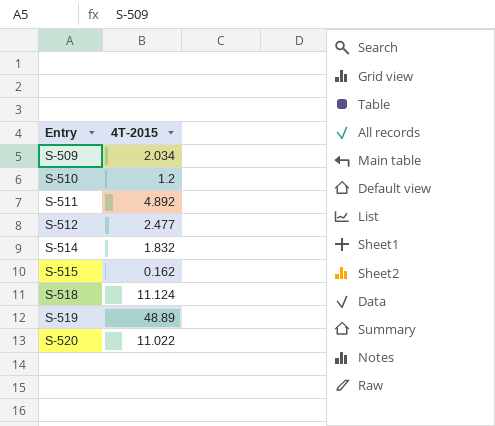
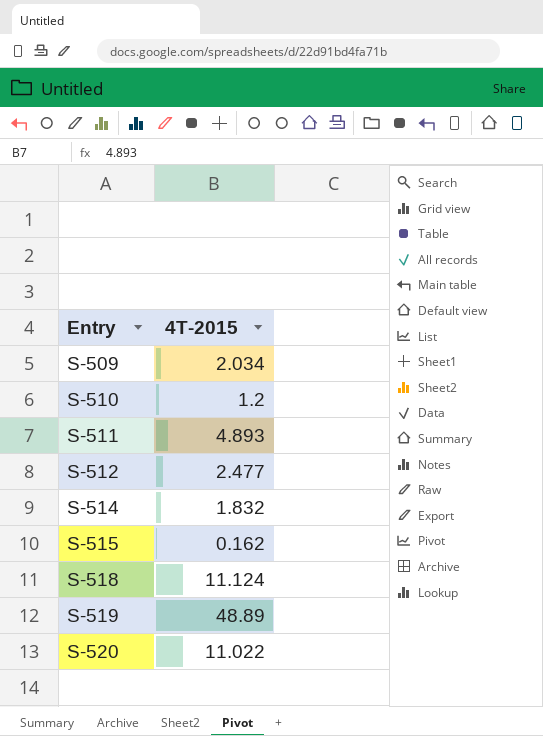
S-511 | 4T-2015: 4.892 -> 4.893

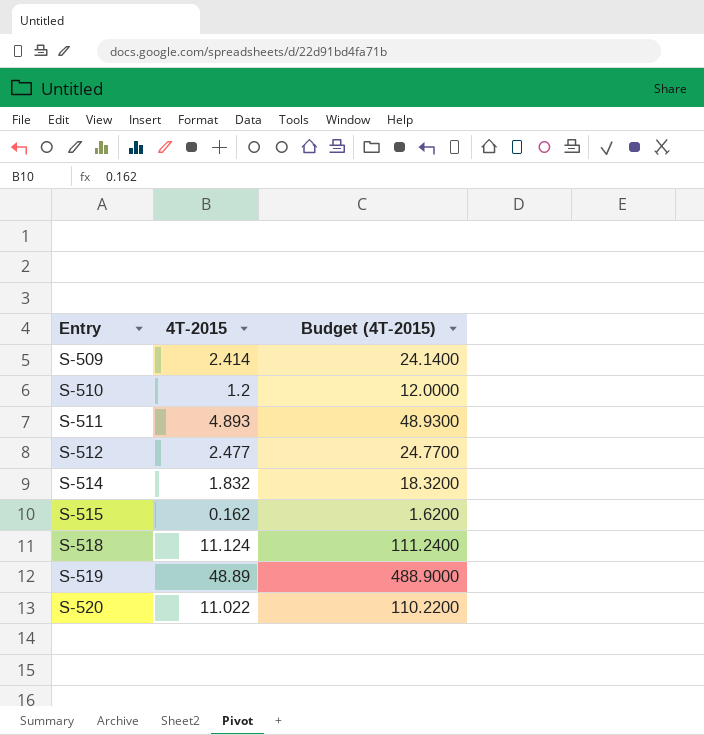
column Budget (4T-2015) | formula: none -> [4T-2015] * 10
S-509 | 4T-2015: 2.034 -> 2.414

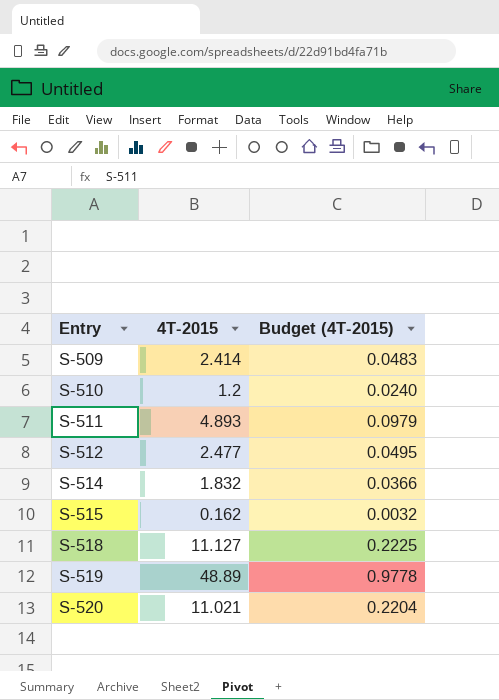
column Budget (4T-2015) | formula: [4T-2015] * 10 -> [4T-2015] * 0.02
S-518 | 4T-2015: 11.124 -> 11.127
S-520 | 4T-2015: 11.022 -> 11.021

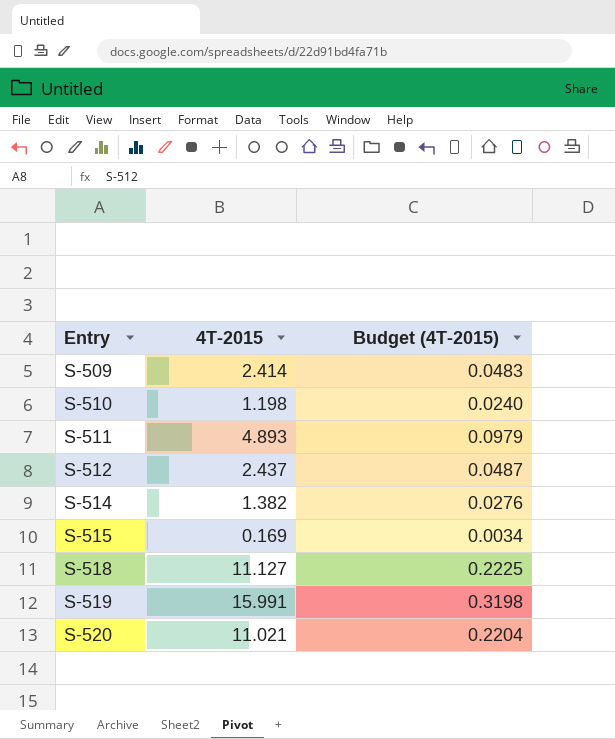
S-510 | 4T-2015: 1.2 -> 1.198
S-512 | 4T-2015: 2.477 -> 2.437
S-512 | Budget (4T-2015): 0.0495 -> 0.0487
S-514 | 4T-2015: 1.832 -> 1.382
S-514 | Budget (4T-2015): 0.0366 -> 0.0276
S-515 | 4T-2015: 0.162 -> 0.169
S-515 | Budget (4T-2015): 0.0032 -> 0.0034
S-519 | 4T-2015: 48.89 -> 15.991
S-519 | Budget (4T-2015): 0.9778 -> 0.3198

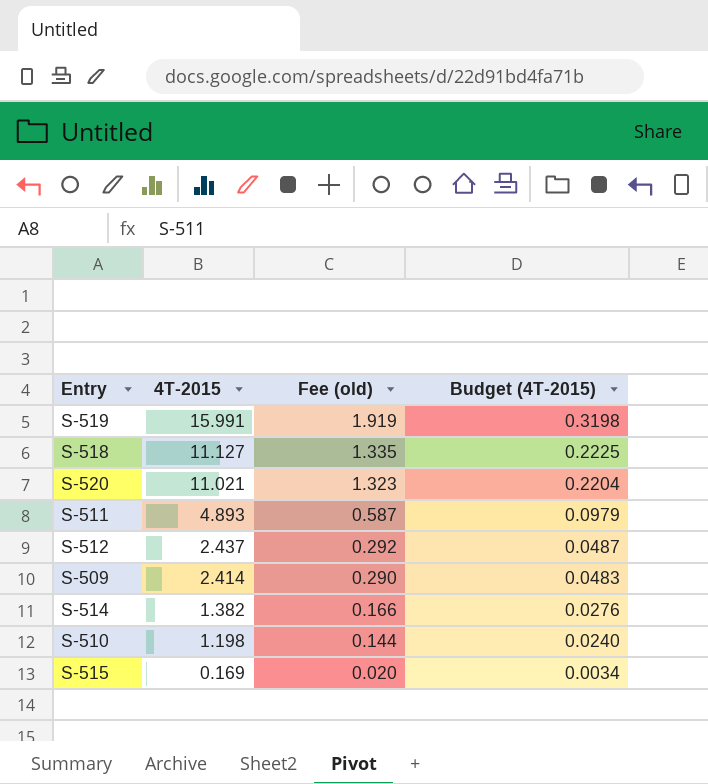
row order: Entry ascending -> 4T-2015 descending
column Fee (old) | formula: none -> [4T-2015] * 0.12

